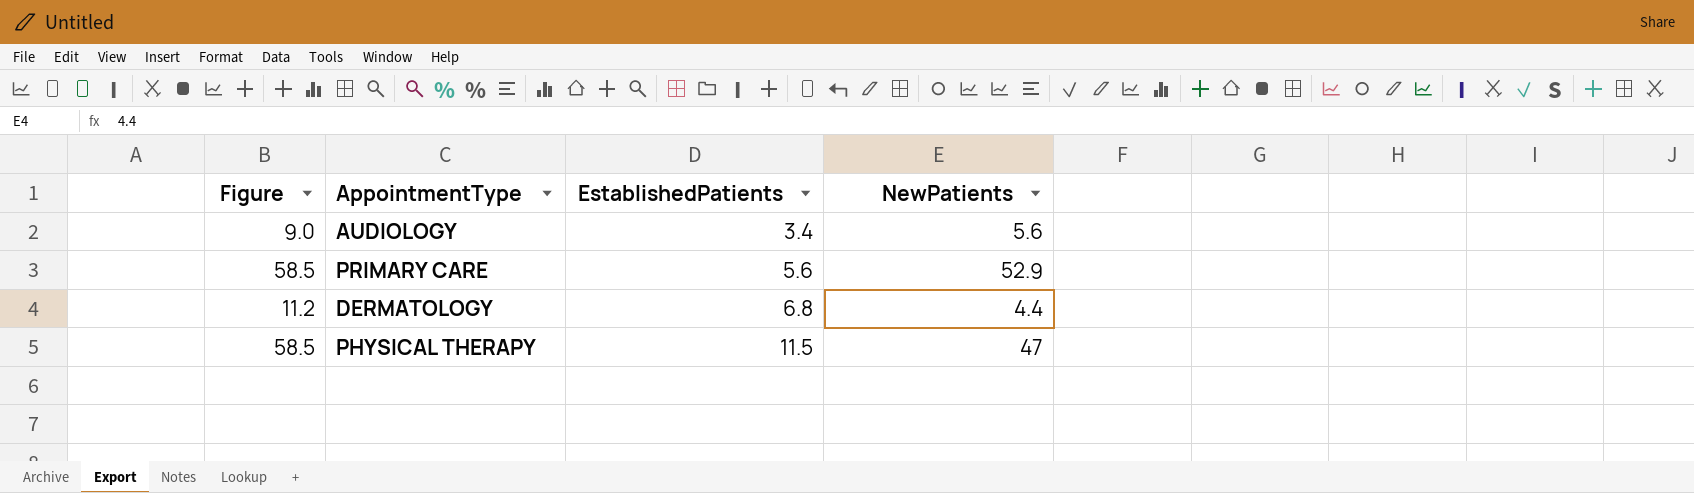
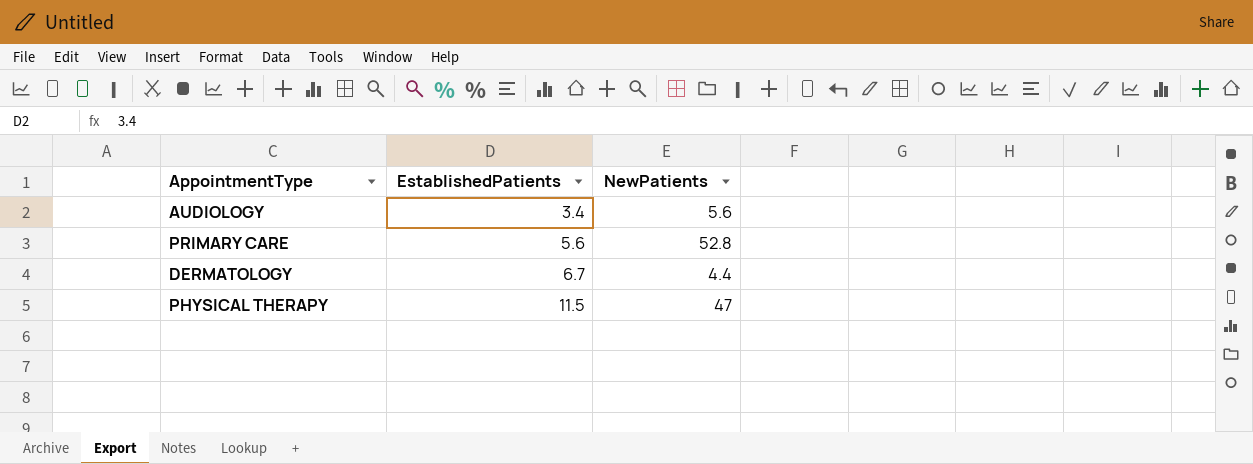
column Figure | formula: [EstablishedPatients] + [NewPatients] -> none
PRIMARY CARE | NewPatients: 52.9 -> 52.8
DERMATOLOGY | EstablishedPatients: 6.8 -> 6.7

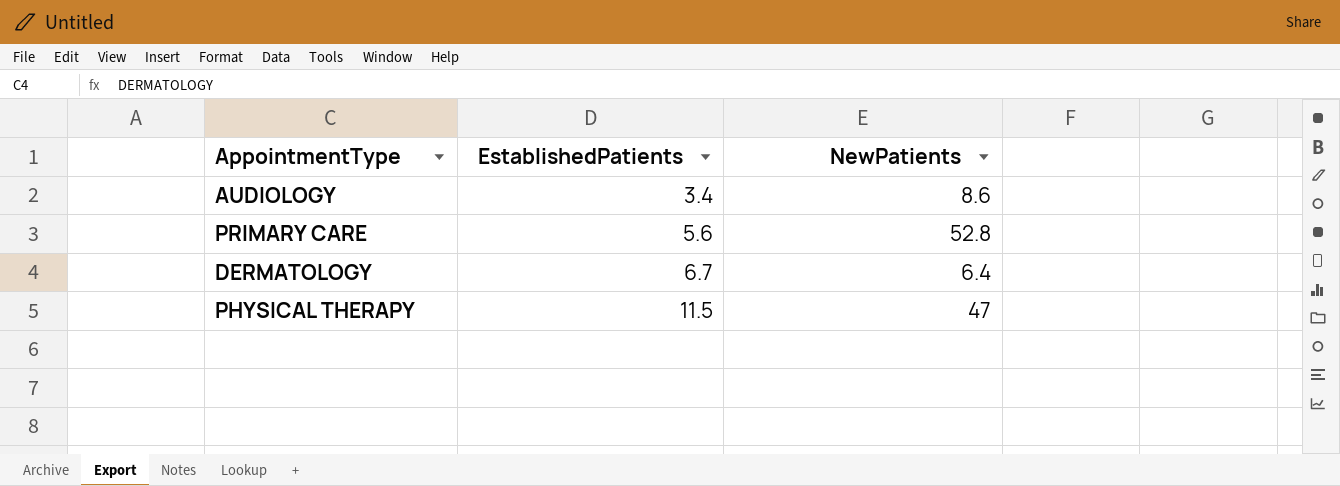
AUDIOLOGY | NewPatients: 5.6 -> 8.6
DERMATOLOGY | NewPatients: 4.4 -> 6.4

